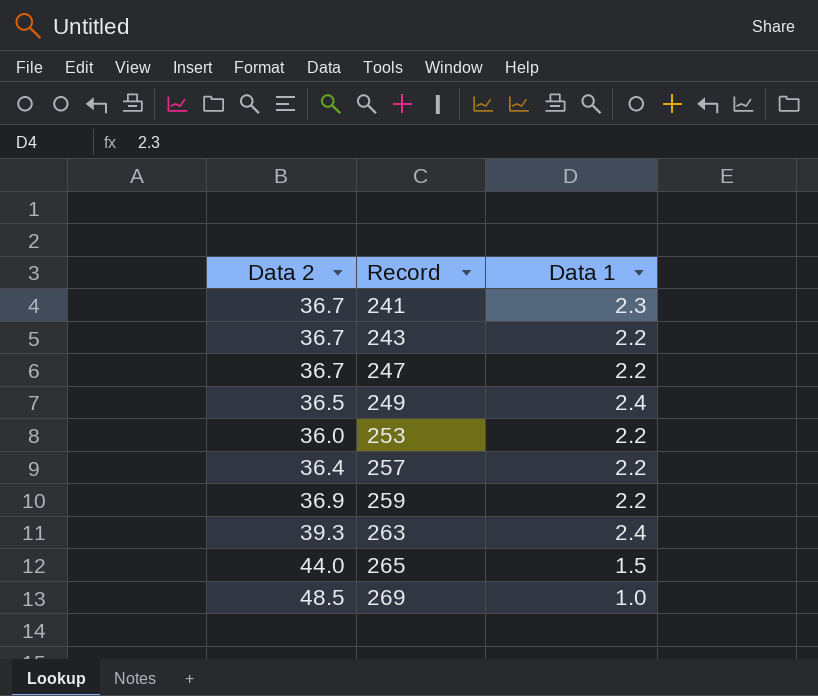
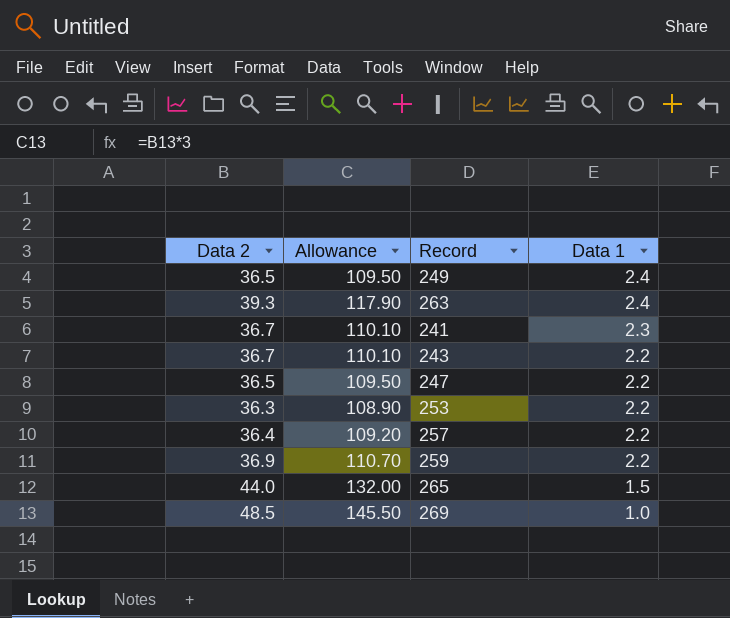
row order: Record ascending -> Data 1 descending
column Allowance | formula: none -> [Data 2] * 3
247 | Data 2: 36.7 -> 36.5
253 | Data 2: 36.0 -> 36.3

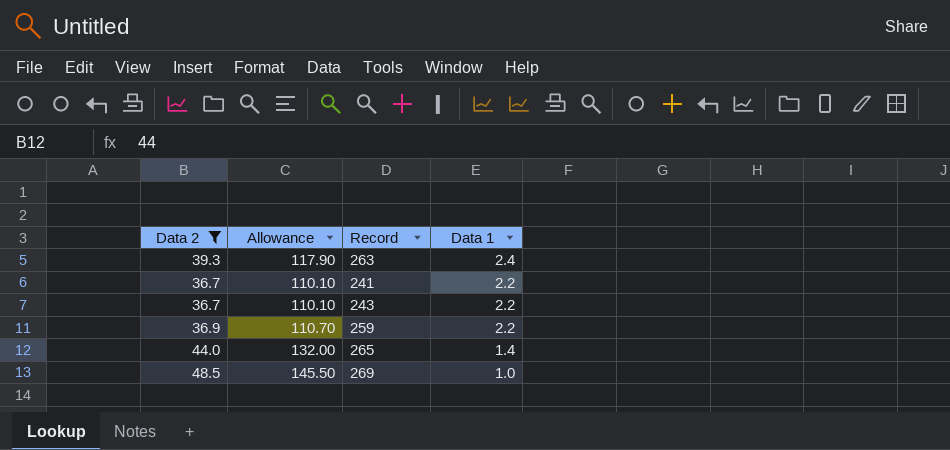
filter: none -> Data 2 >= 36.7
241 | Data 1: 2.3 -> 2.2
265 | Data 1: 1.5 -> 1.4

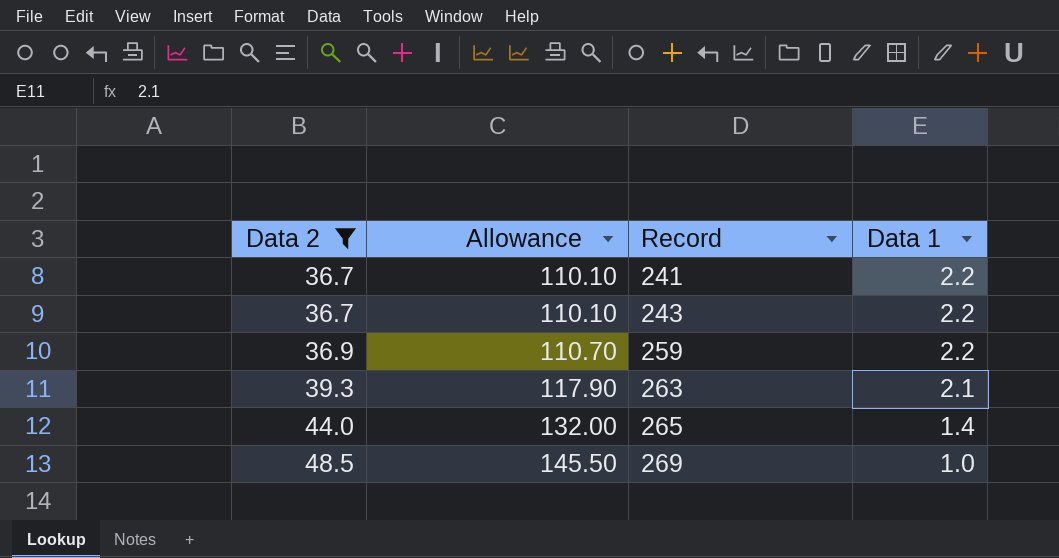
row order: Data 1 descending -> Data 2 ascending
263 | Data 1: 2.4 -> 2.1

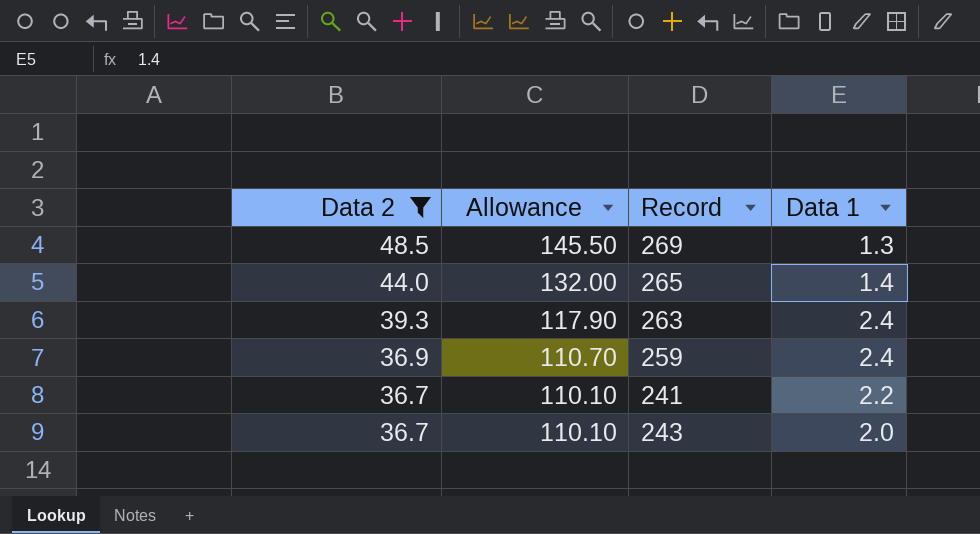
row order: Data 2 ascending -> Data 2 descending
269 | Data 1: 1.0 -> 1.3
263 | Data 1: 2.1 -> 2.4
259 | Data 1: 2.2 -> 2.4
243 | Data 1: 2.2 -> 2.0

